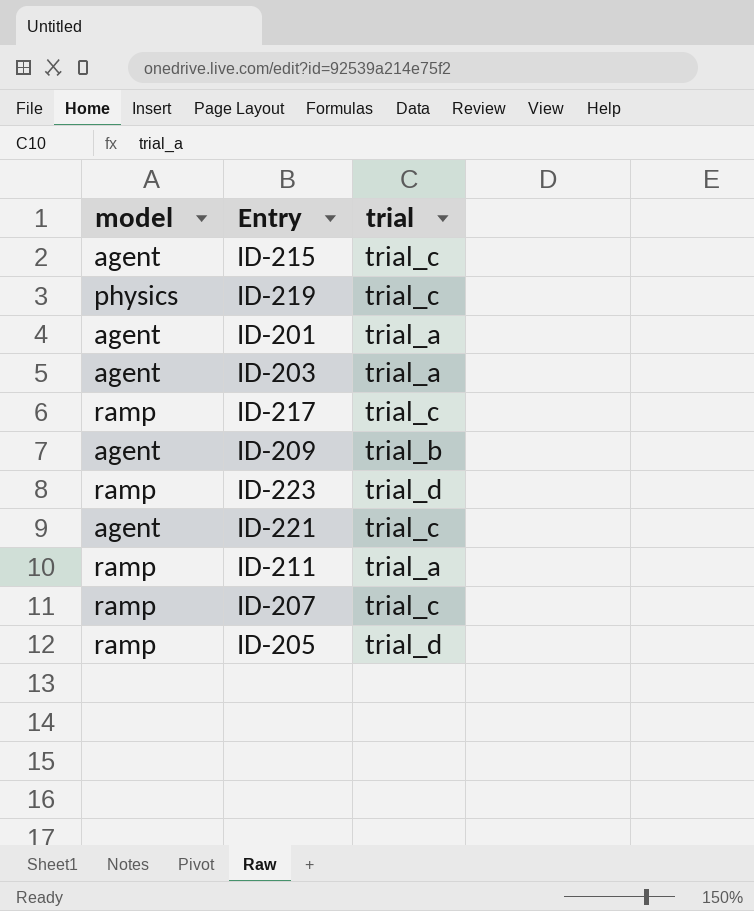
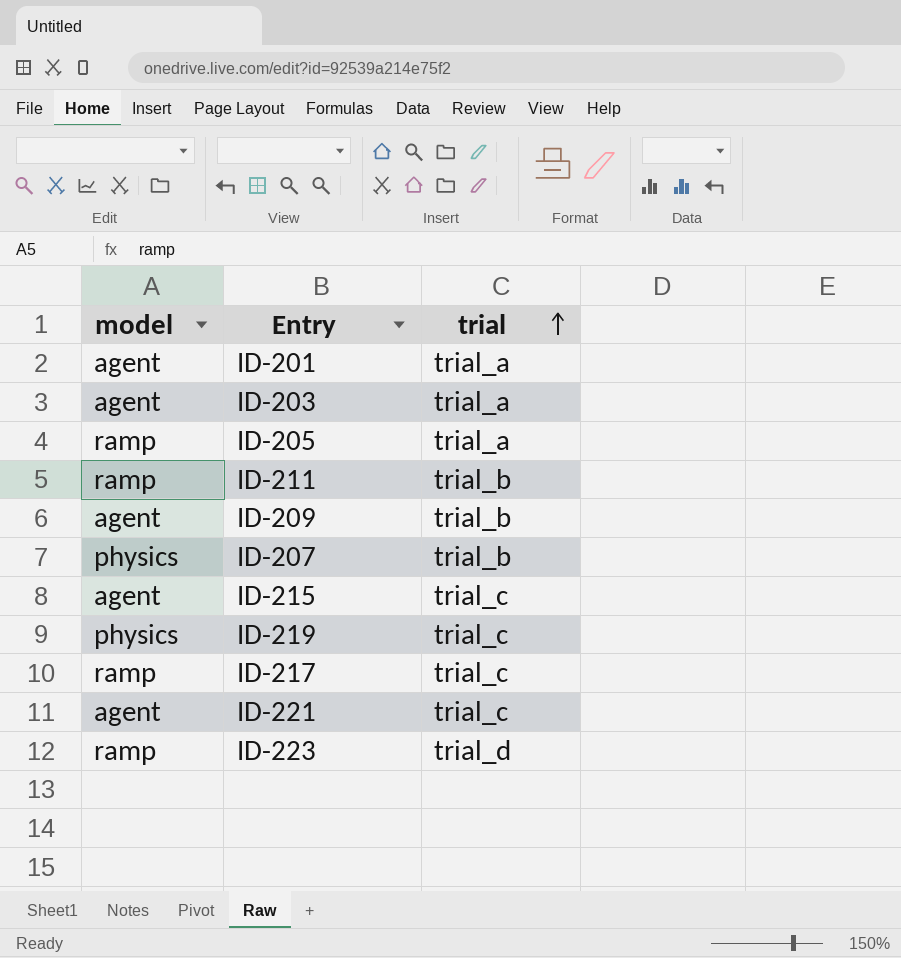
row order: none -> trial ascending
ID-205 | trial: trial_d -> trial_a
ID-211 | trial: trial_a -> trial_b
ID-207 | model: ramp -> physics
ID-207 | trial: trial_c -> trial_b

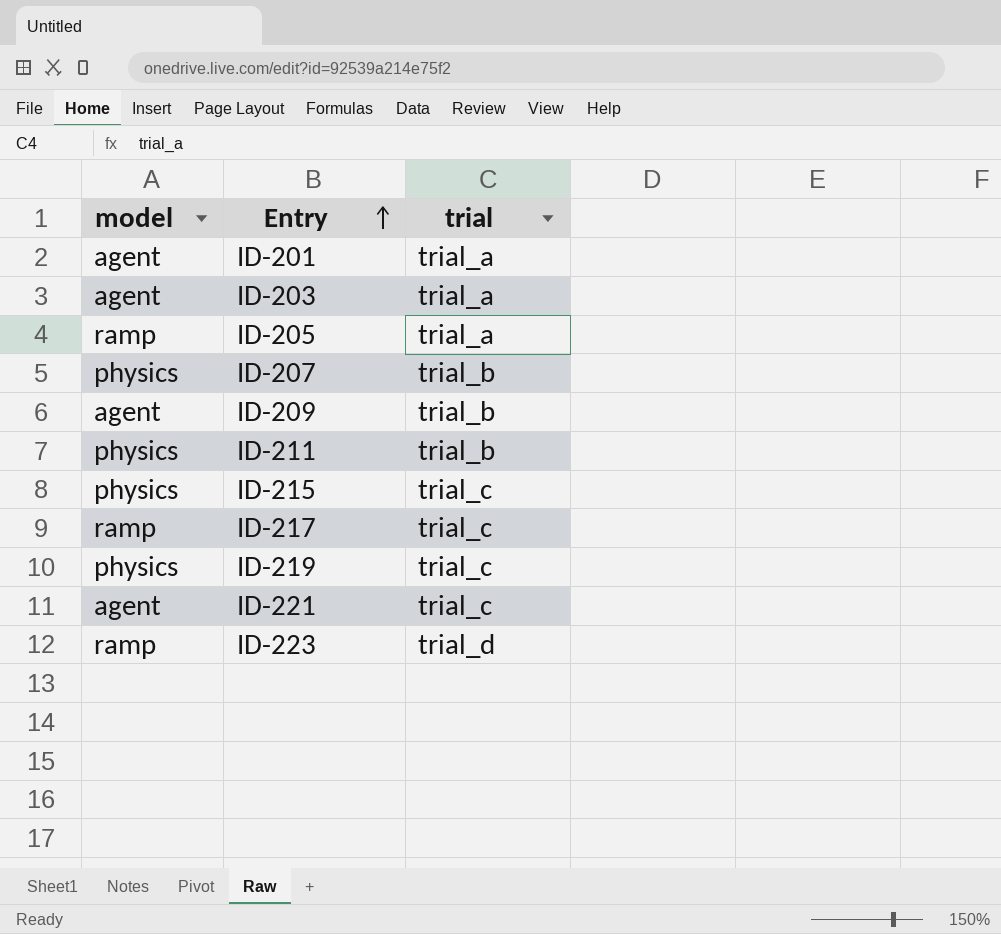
row order: trial ascending -> Entry ascending
ID-211 | model: ramp -> physics
ID-215 | model: agent -> physics

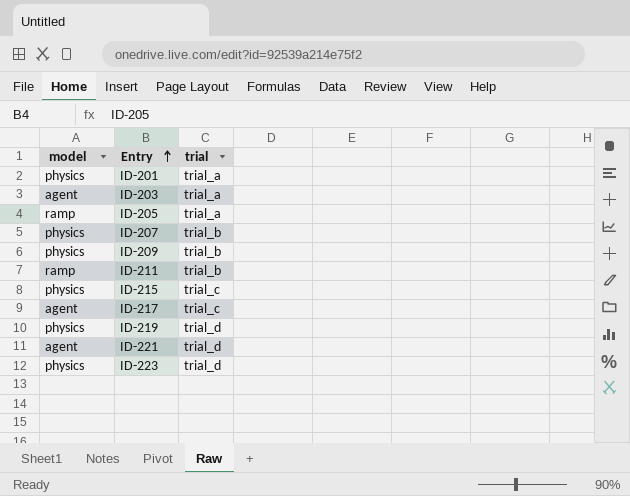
ID-201 | model: agent -> physics
ID-209 | model: agent -> physics
ID-211 | model: physics -> ramp
ID-217 | model: ramp -> agent
ID-219 | trial: trial_c -> trial_d
ID-221 | trial: trial_c -> trial_d
ID-223 | model: ramp -> physics

